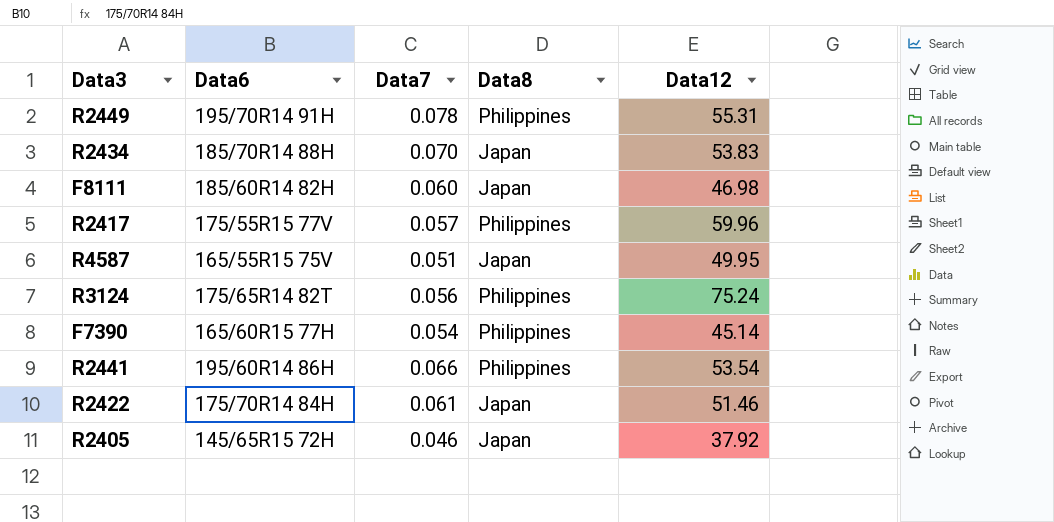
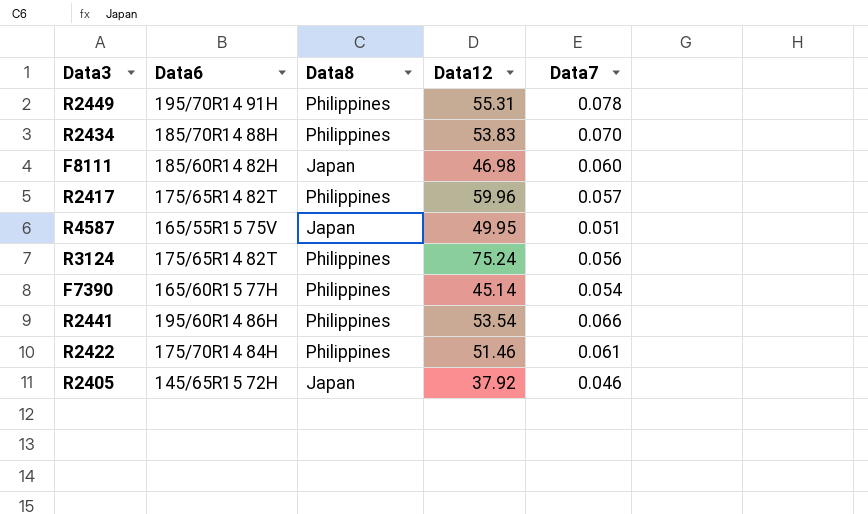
column Data7 | position: 3 -> 5
R2434 | Data8: Japan -> Philippines
R2417 | Data6: 175/55R15 77V -> 175/65R14 82T
R2422 | Data8: Japan -> Philippines

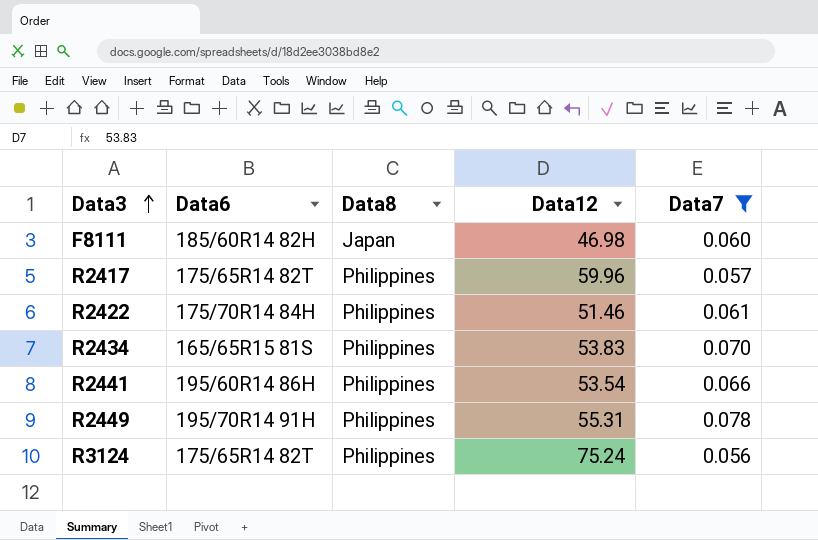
filter: none -> Data7 >= 0.056
row order: none -> Data3 ascending
R2434 | Data6: 185/70R14 88H -> 165/65R15 81S

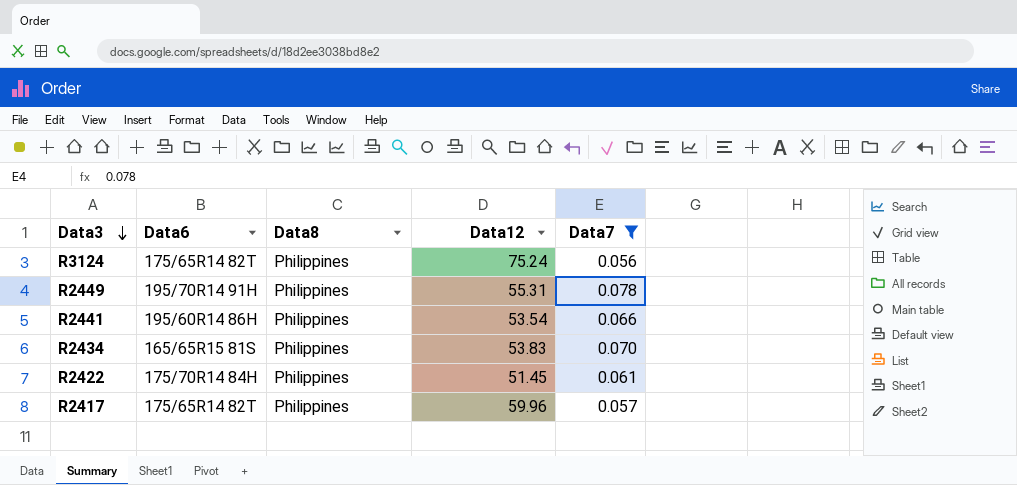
row order: Data3 ascending -> Data3 descending
row F8111: 185/60R14 82H | Japan | 46.98 | 0.060 -> none
R2422 | Data12: 51.46 -> 51.45

